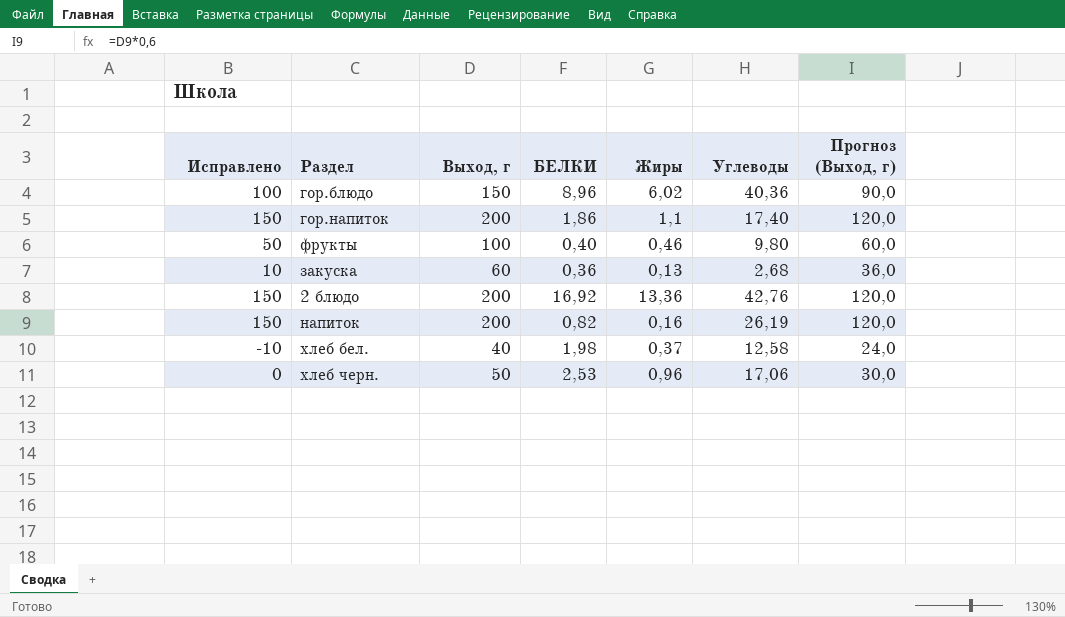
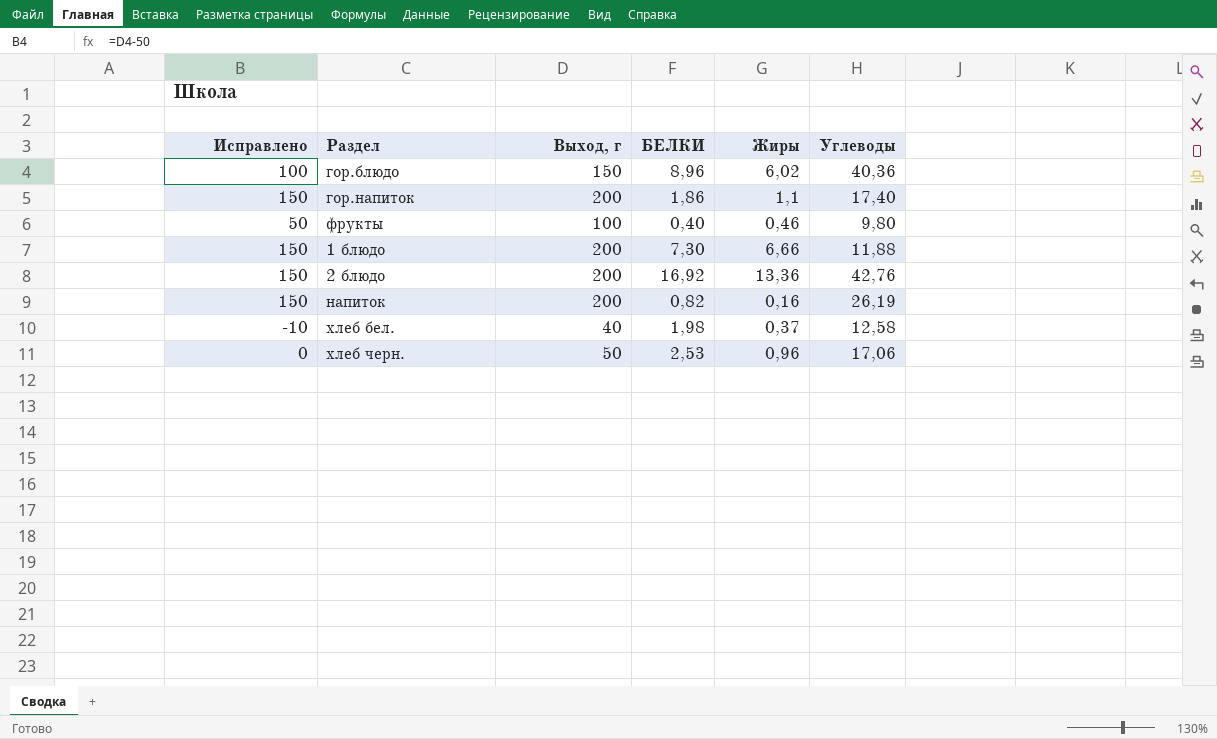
column Прогноз (Выход, г) | formula: [Выход, г] * 0,6 -> none
row закуска: 10 | 60 | 0,36 | 0,13 | 2,68 | 36,0 -> none
row 1 блюдо: none -> 150 | 200 | 7,30 | 6,66 | 11,88

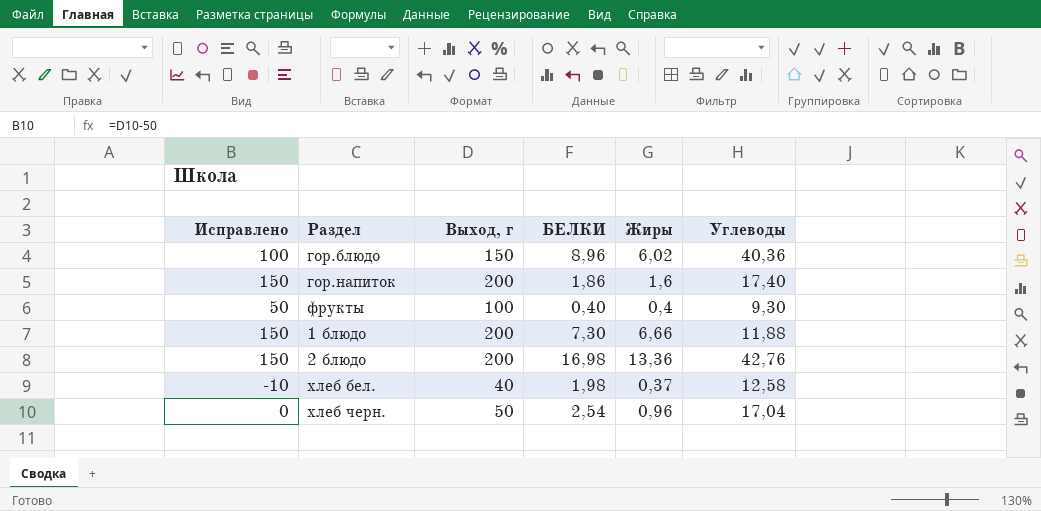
row напиток: 150 | 200 | 0,82 | 0,16 | 26,19 -> none
гор.напиток | Жиры: 1,1 -> 1,6
фрукты | Жиры: 0,46 -> 0,4
фрукты | Углеводы: 9,80 -> 9,30
2 блюдо | БЕЛКИ: 16,92 -> 16,98
хлеб черн. | БЕЛКИ: 2,53 -> 2,54
хлеб черн. | Углеводы: 17,06 -> 17,04

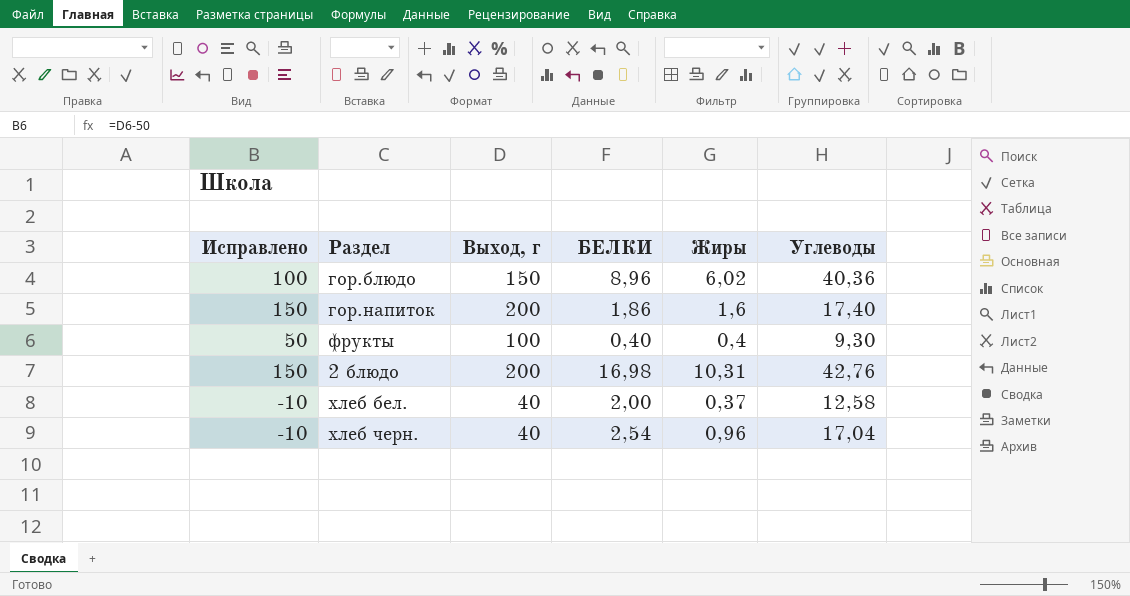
row 1 блюдо: 150 | 200 | 7,30 | 6,66 | 11,88 -> none
2 блюдо | Жиры: 13,36 -> 10,31
хлеб бел. | БЕЛКИ: 1,98 -> 2,00
хлеб черн. | Исправлено: 0 -> -10
хлеб черн. | Выход, г: 50 -> 40

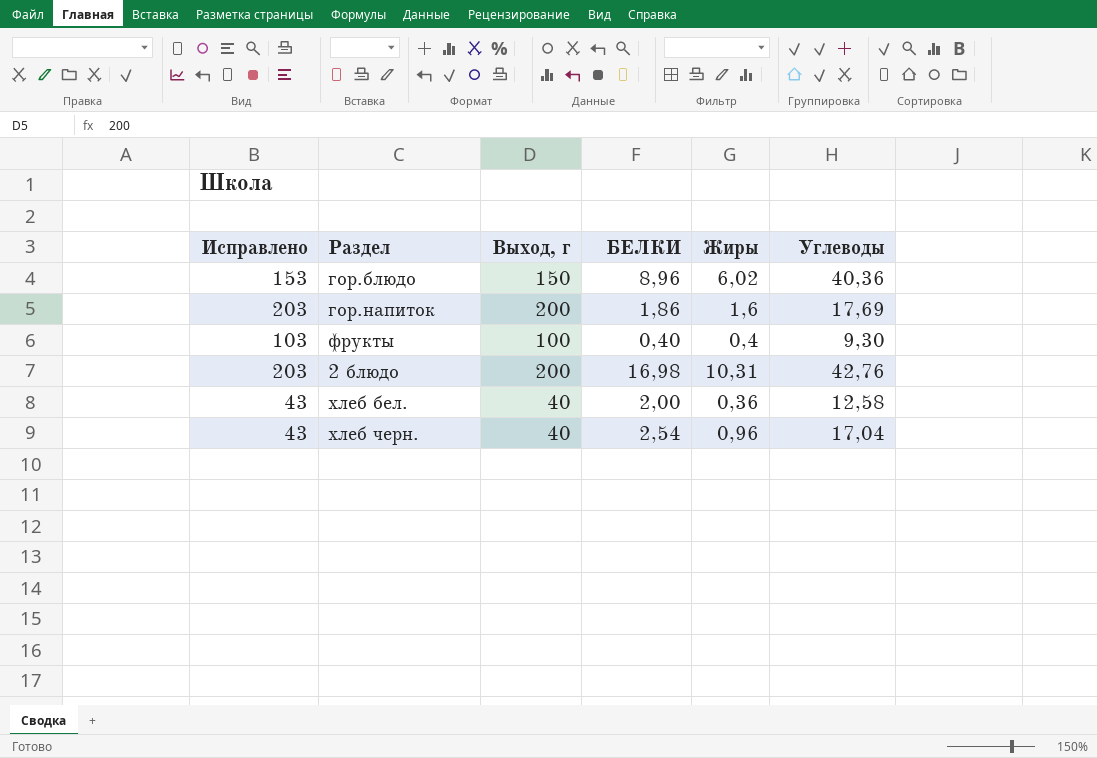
column Исправлено | formula: [Выход, г] - 50 -> [Выход, г] + 3
гор.напиток | Углеводы: 17,40 -> 17,69
хлеб бел. | Жиры: 0,37 -> 0,36

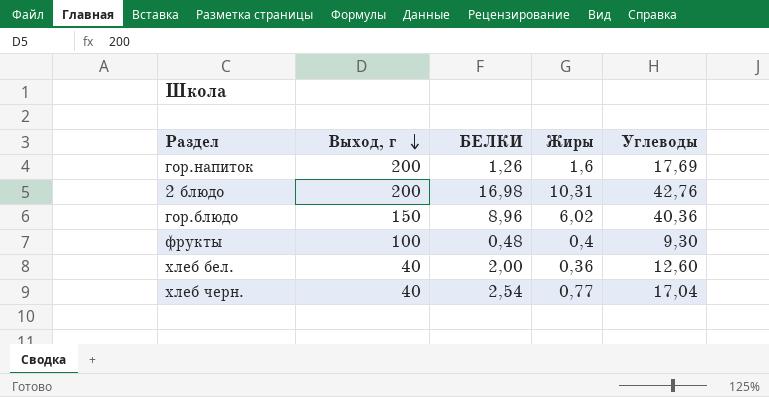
row order: none -> Выход, г descending
column Исправлено | formula: [Выход, г] + 3 -> none
гор.напиток | БЕЛКИ: 1,86 -> 1,26
фрукты | БЕЛКИ: 0,40 -> 0,48
хлеб бел. | Углеводы: 12,58 -> 12,60
хлеб черн. | Жиры: 0,96 -> 0,77

